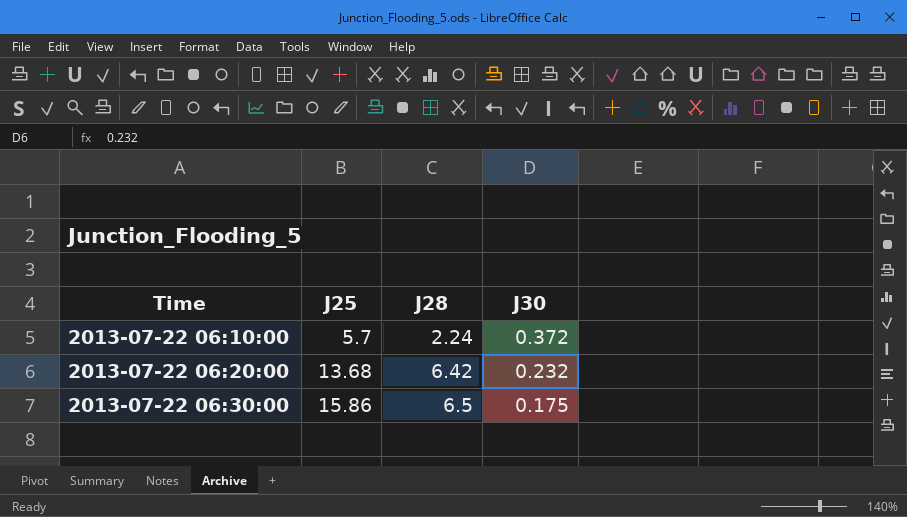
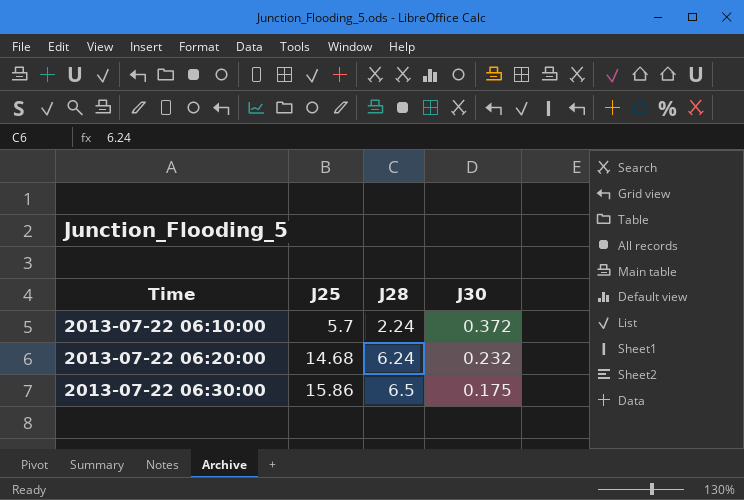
2013-07-22 06:20:00 | J25: 13.68 -> 14.68
2013-07-22 06:20:00 | J28: 6.42 -> 6.24

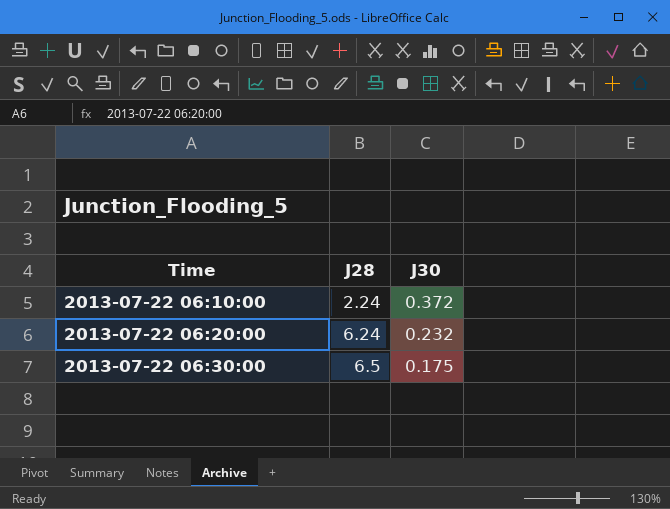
column J25 | position: 2 -> none

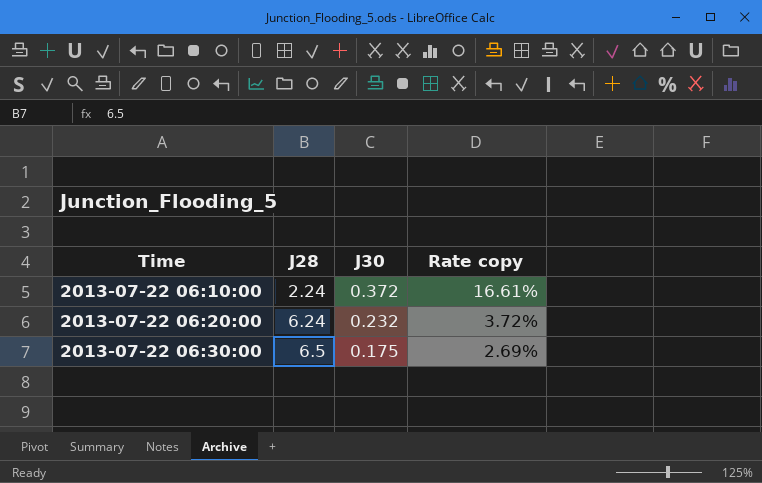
column Rate copy | formula: none -> [J30] / [J28]

